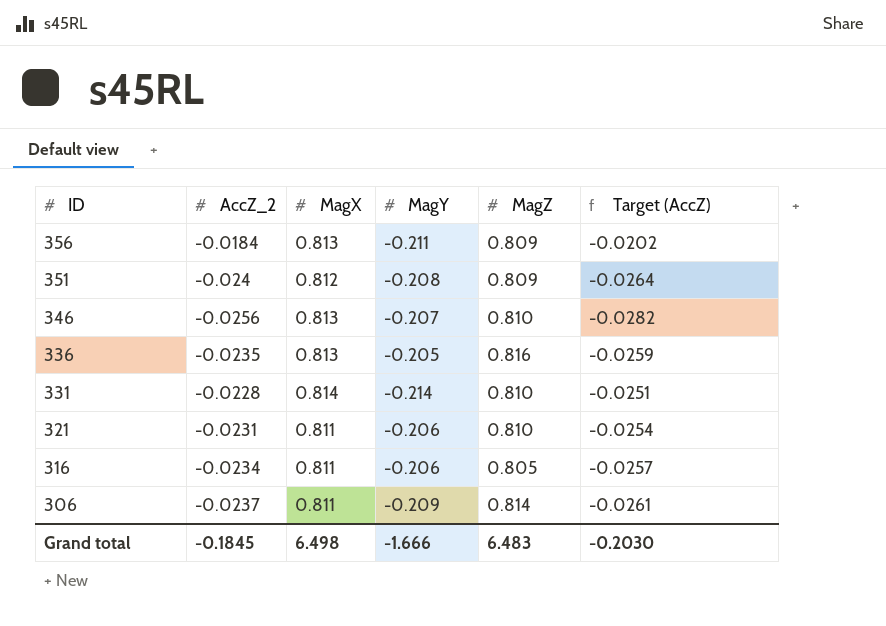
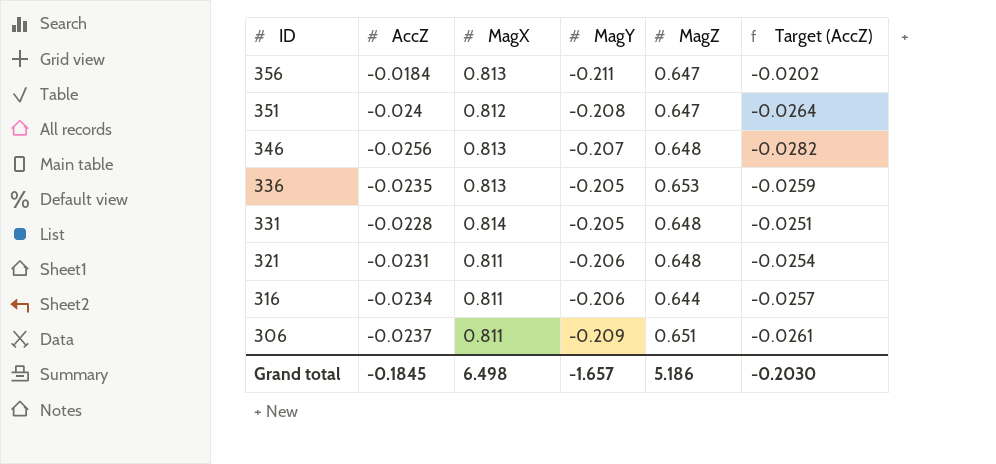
column name: AccZ_2 -> AccZ
356 | MagZ: 0.809 -> 0.647
351 | MagZ: 0.809 -> 0.647
346 | MagZ: 0.810 -> 0.648
336 | MagZ: 0.816 -> 0.653
331 | MagY: -0.214 -> -0.205
331 | MagZ: 0.810 -> 0.648
321 | MagZ: 0.810 -> 0.648
316 | MagZ: 0.805 -> 0.644
306 | MagZ: 0.814 -> 0.651
Grand total | MagY: -1.666 -> -1.657
Grand total | MagZ: 6.483 -> 5.186

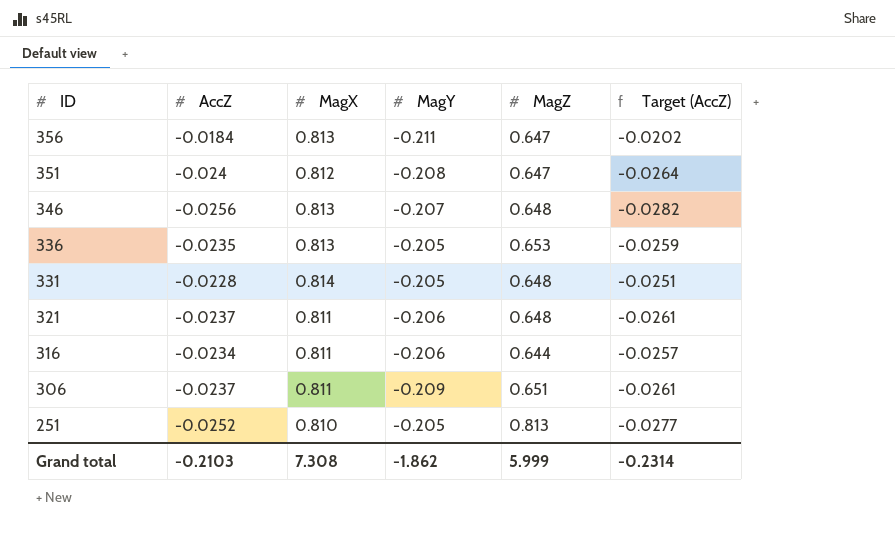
321 | AccZ: -0.0231 -> -0.0237
321 | Target (AccZ): -0.0254 -> -0.0261
row 251: none -> -0.0252 | 0.810 | -0.205 | 0.813 | -0.0277
Grand total | AccZ: -0.1845 -> -0.2103
Grand total | MagX: 6.498 -> 7.308
Grand total | MagY: -1.657 -> -1.862
Grand total | MagZ: 5.186 -> 5.999
Grand total | Target (AccZ): -0.2030 -> -0.2314

